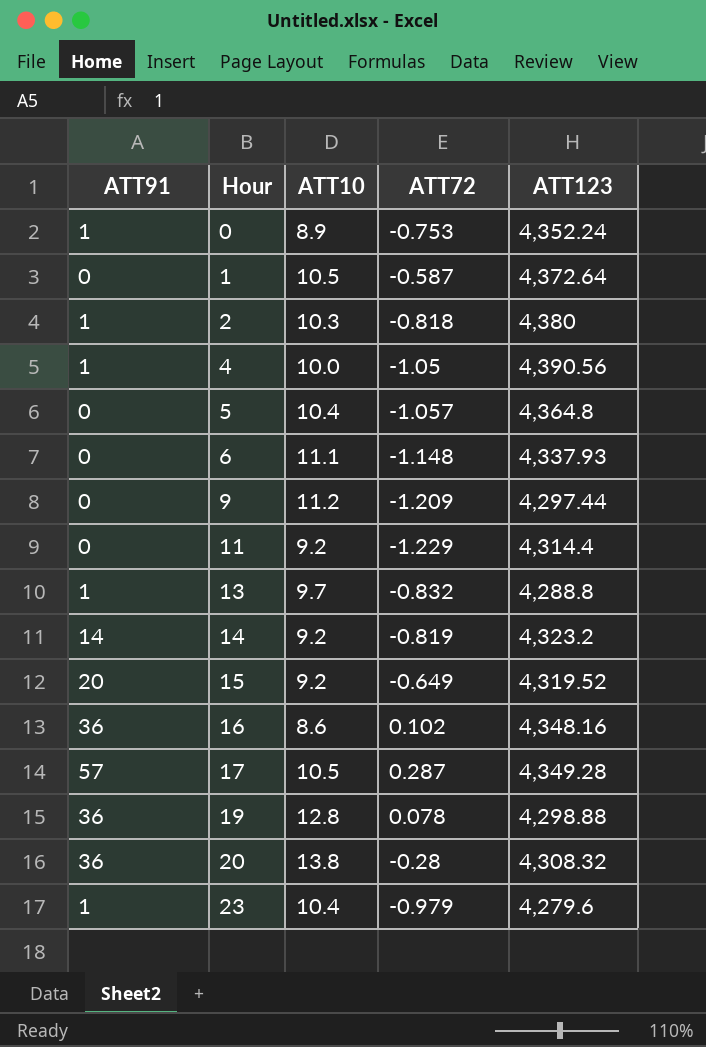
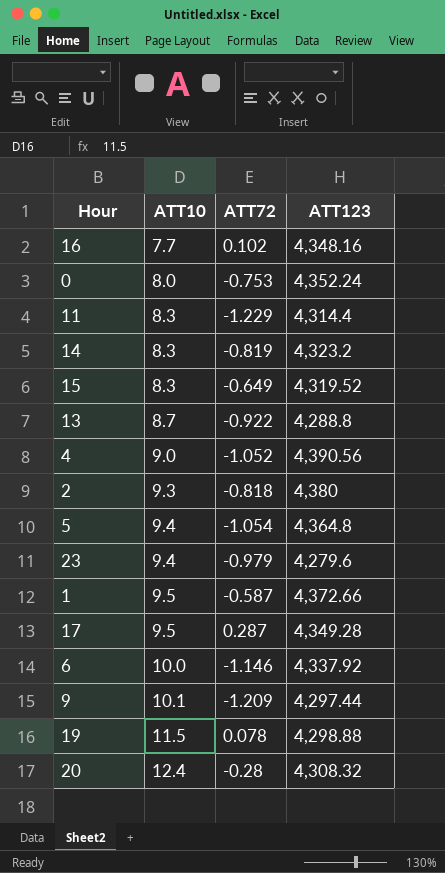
row order: Hour ascending -> ATT10 ascending
column ATT91 | position: 1 -> none
16 | ATT10: 8.6 -> 7.7
0 | ATT10: 8.9 -> 8.0
11 | ATT10: 9.2 -> 8.3
14 | ATT10: 9.2 -> 8.3
15 | ATT10: 9.2 -> 8.3
13 | ATT10: 9.7 -> 8.7
13 | ATT72: -0.832 -> -0.922
4 | ATT10: 10.0 -> 9.0
4 | ATT72: -1.05 -> -1.052
2 | ATT10: 10.3 -> 9.3
5 | ATT10: 10.4 -> 9.4
5 | ATT72: -1.057 -> -1.054
23 | ATT10: 10.4 -> 9.4
1 | ATT10: 10.5 -> 9.5
1 | ATT123: 4,372.64 -> 4,372.66
17 | ATT10: 10.5 -> 9.5
6 | ATT10: 11.1 -> 10.0
6 | ATT72: -1.148 -> -1.146
6 | ATT123: 4,337.93 -> 4,337.92
9 | ATT10: 11.2 -> 10.1
19 | ATT10: 12.8 -> 11.5
20 | ATT10: 13.8 -> 12.4

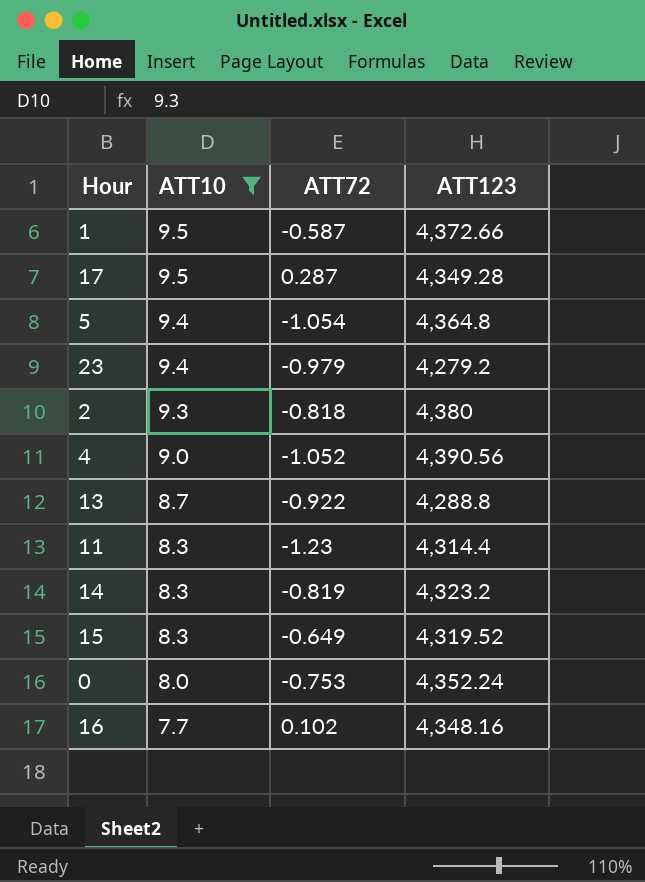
filter: none -> ATT10 <= 9.5
row order: ATT10 ascending -> ATT10 descending
23 | ATT123: 4,279.6 -> 4,279.2
11 | ATT72: -1.229 -> -1.23

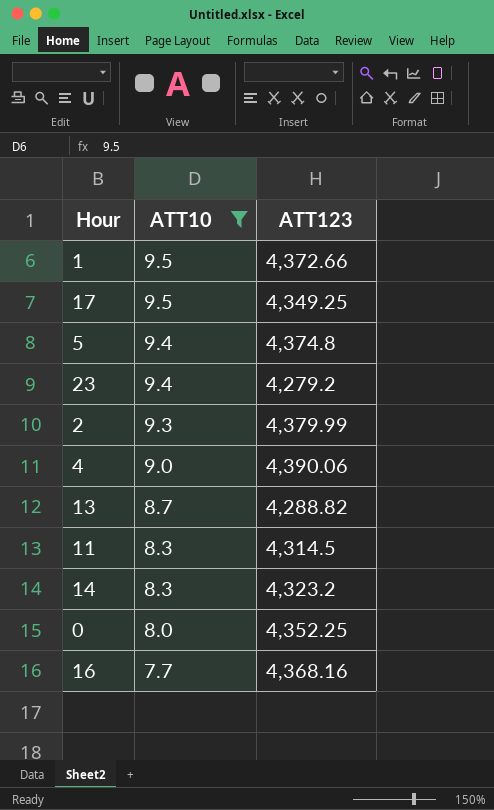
column ATT72 | position: 3 -> none
row 15: 8.3 | -0.649 | 4,319.52 -> none
17 | ATT123: 4,349.28 -> 4,349.25
5 | ATT123: 4,364.8 -> 4,374.8
2 | ATT123: 4,380 -> 4,379.99
4 | ATT123: 4,390.56 -> 4,390.06
13 | ATT123: 4,288.8 -> 4,288.82
11 | ATT123: 4,314.4 -> 4,314.5
0 | ATT123: 4,352.24 -> 4,352.25
16 | ATT123: 4,348.16 -> 4,368.16

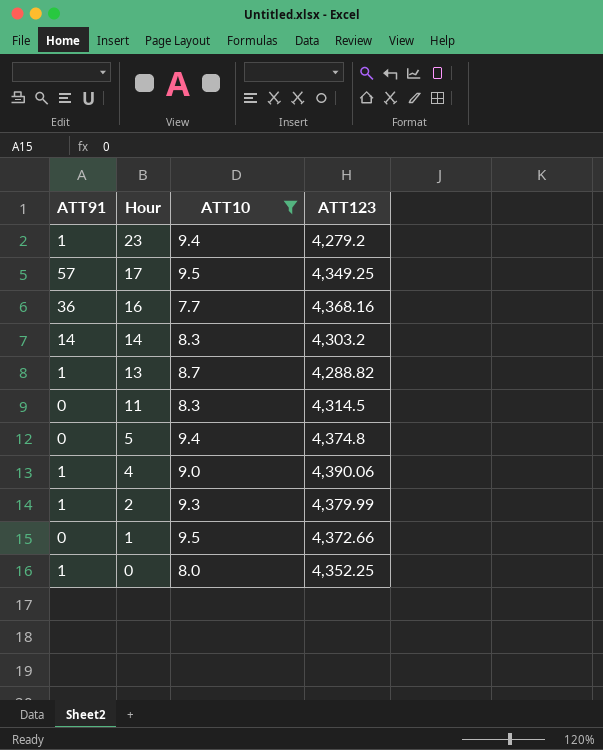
row order: ATT10 descending -> Hour descending
column ATT91 | position: none -> 1
14 | ATT123: 4,323.2 -> 4,303.2

